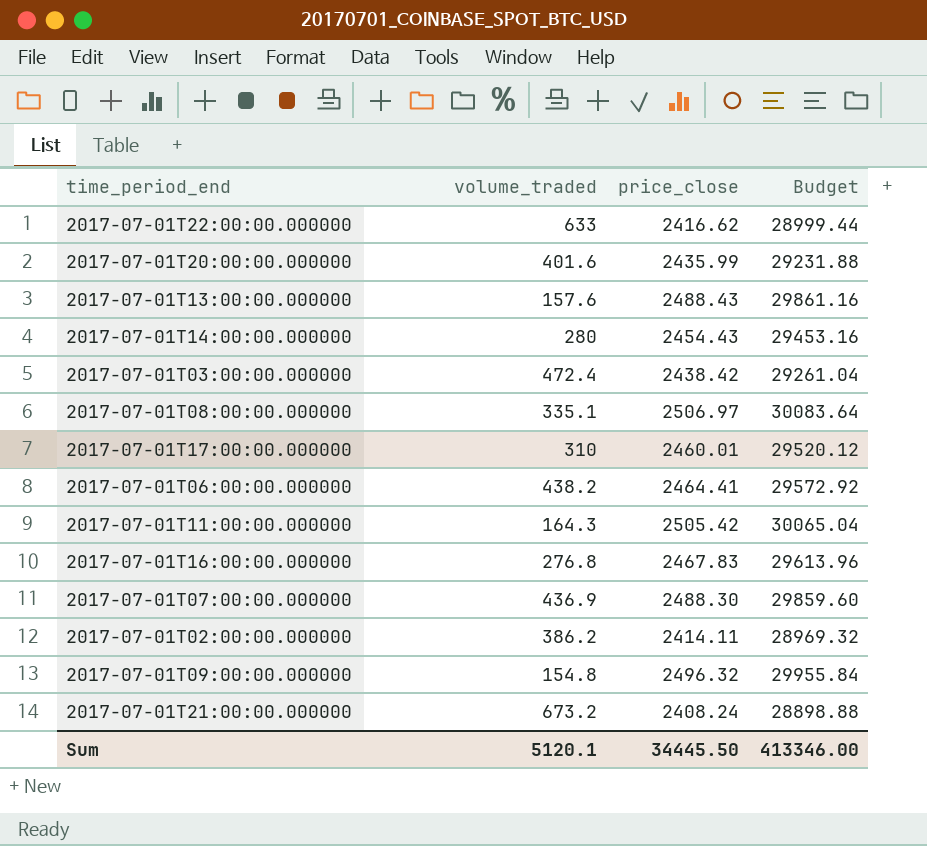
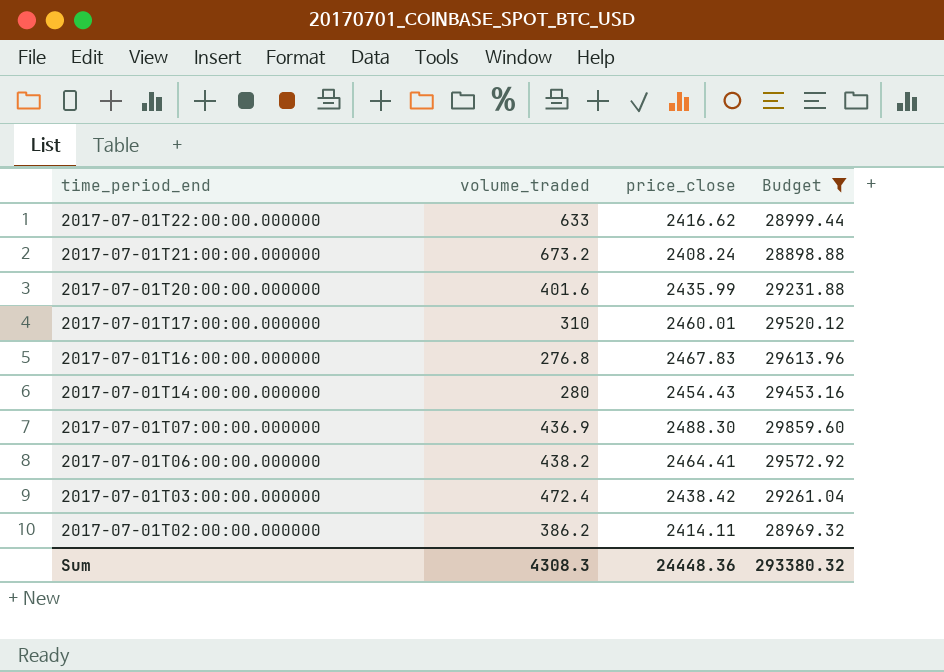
filter: none -> Budget <= 29859.60
row order: none -> time_period_end descending
Sum | volume_traded: 5120.1 -> 4308.3
Sum | price_close: 34445.50 -> 24448.36
Sum | Budget: 413346.00 -> 293380.32

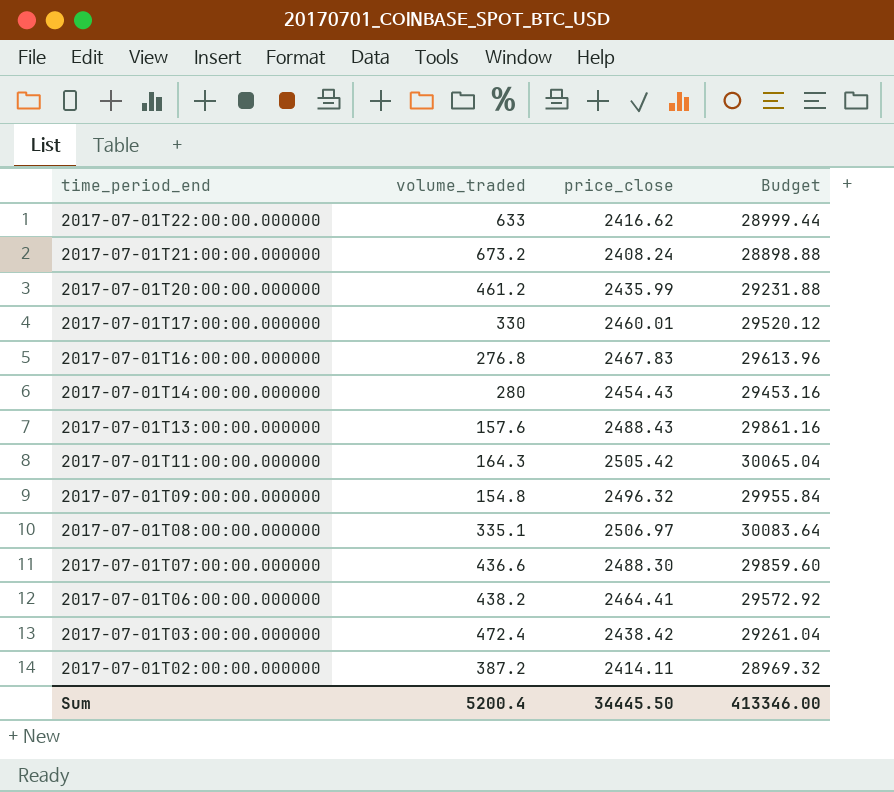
filter: Budget <= 29859.60 -> none
2017-07-01T20:00:00.000000 | volume_traded: 401.6 -> 461.2
2017-07-01T17:00:00.000000 | volume_traded: 310 -> 330
2017-07-01T07:00:00.000000 | volume_traded: 436.9 -> 436.6
2017-07-01T02:00:00.000000 | volume_traded: 386.2 -> 387.2
Sum | volume_traded: 4308.3 -> 5200.4
Sum | price_close: 24448.36 -> 34445.50
Sum | Budget: 293380.32 -> 413346.00

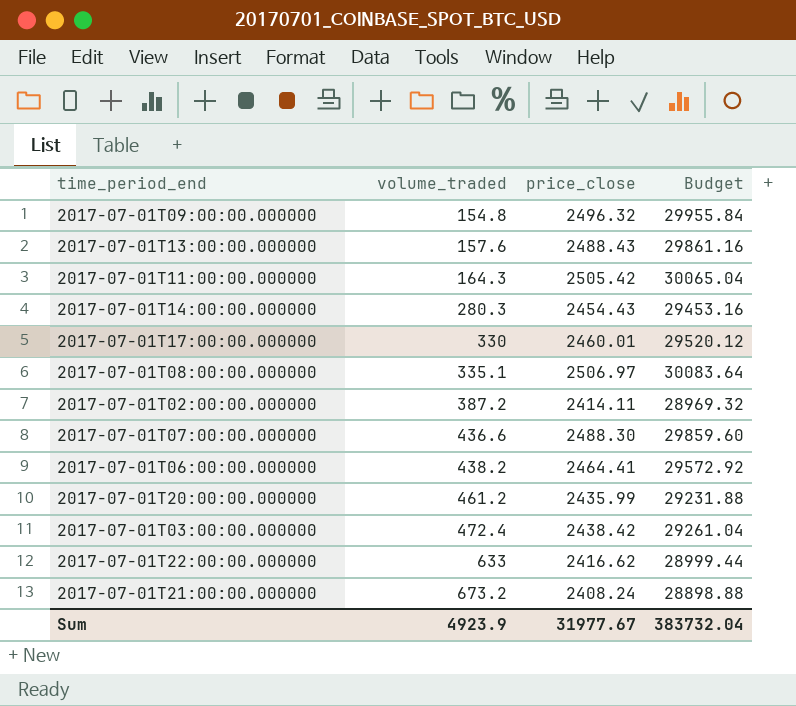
row order: time_period_end descending -> volume_traded ascending
row 2017-07-01T16:00:00.000000: 276.8 | 2467.83 | 29613.96 -> none
2017-07-01T14:00:00.000000 | volume_traded: 280 -> 280.3
Sum | volume_traded: 5200.4 -> 4923.9
Sum | price_close: 34445.50 -> 31977.67
Sum | Budget: 413346.00 -> 383732.04

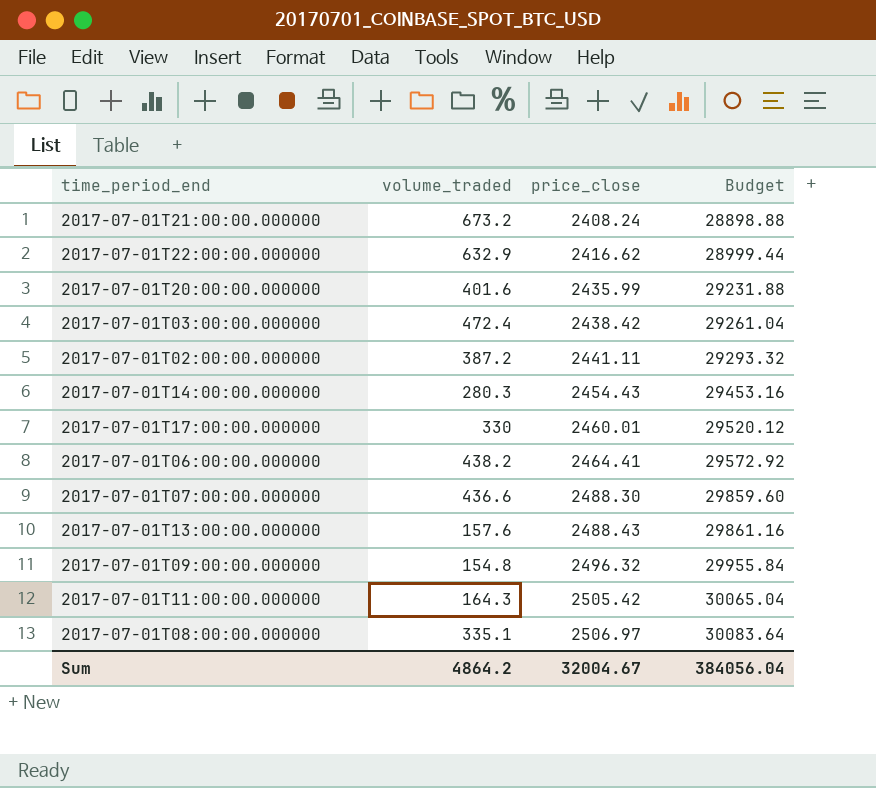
row order: volume_traded ascending -> price_close ascending
2017-07-01T22:00:00.000000 | volume_traded: 633 -> 632.9
2017-07-01T20:00:00.000000 | volume_traded: 461.2 -> 401.6
2017-07-01T02:00:00.000000 | price_close: 2414.11 -> 2441.11
2017-07-01T02:00:00.000000 | Budget: 28969.32 -> 29293.32
Sum | volume_traded: 4923.9 -> 4864.2
Sum | price_close: 31977.67 -> 32004.67
Sum | Budget: 383732.04 -> 384056.04

